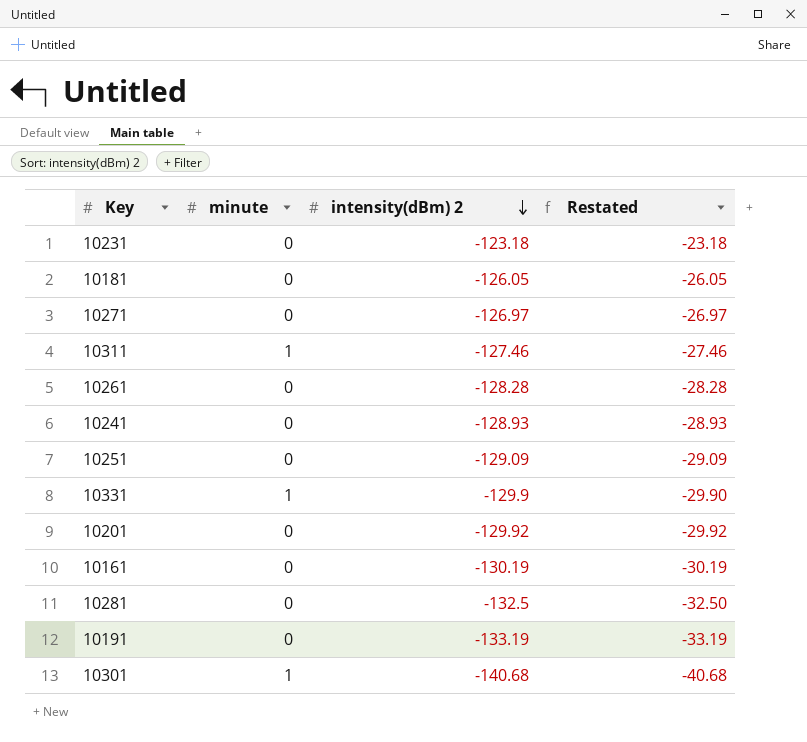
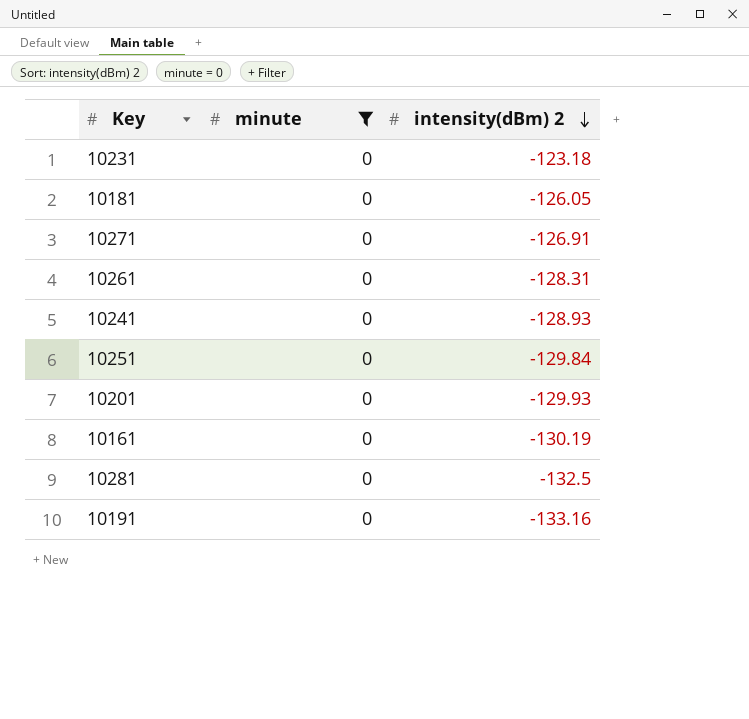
filter: none -> minute = 0
column Restated | formula: [intensity(dBm) 2] + 100 -> none
10271 | intensity(dBm) 2: -126.97 -> -126.91
10261 | intensity(dBm) 2: -128.28 -> -128.31
10251 | intensity(dBm) 2: -129.09 -> -129.84
10201 | intensity(dBm) 2: -129.92 -> -129.93
10191 | intensity(dBm) 2: -133.19 -> -133.16

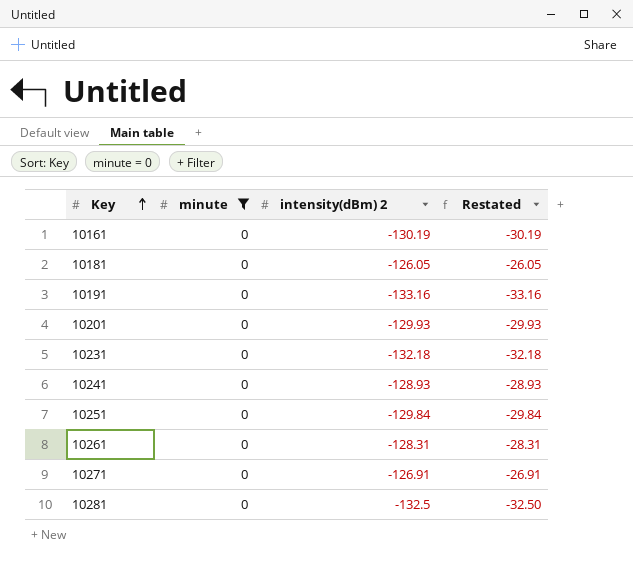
row order: intensity(dBm) 2 descending -> Key ascending
column Restated | formula: none -> [intensity(dBm) 2] + 100
10231 | intensity(dBm) 2: -123.18 -> -132.18

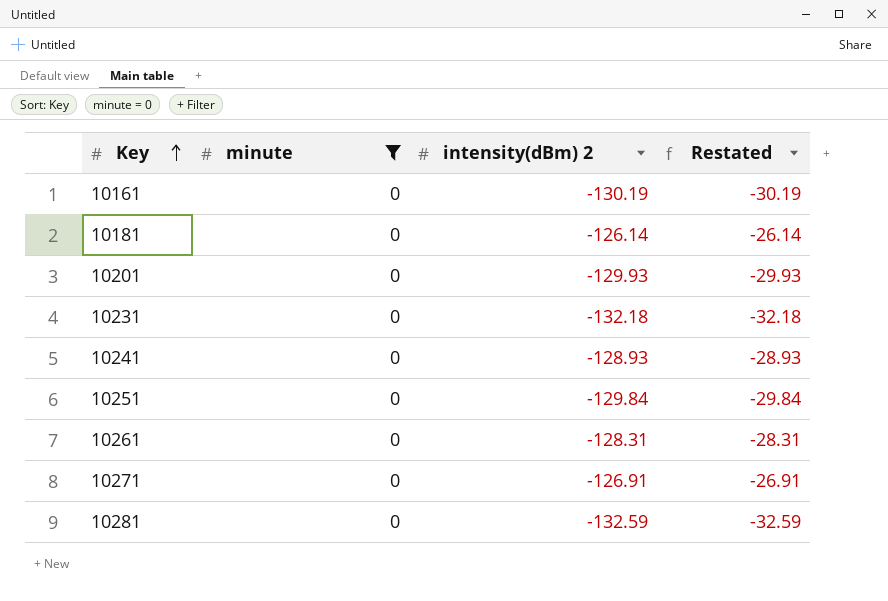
row 10191: 0 | -133.16 | -33.16 -> none
10181 | intensity(dBm) 2: -126.05 -> -126.14
10181 | Restated: -26.05 -> -26.14
10281 | intensity(dBm) 2: -132.5 -> -132.59
10281 | Restated: -32.50 -> -32.59

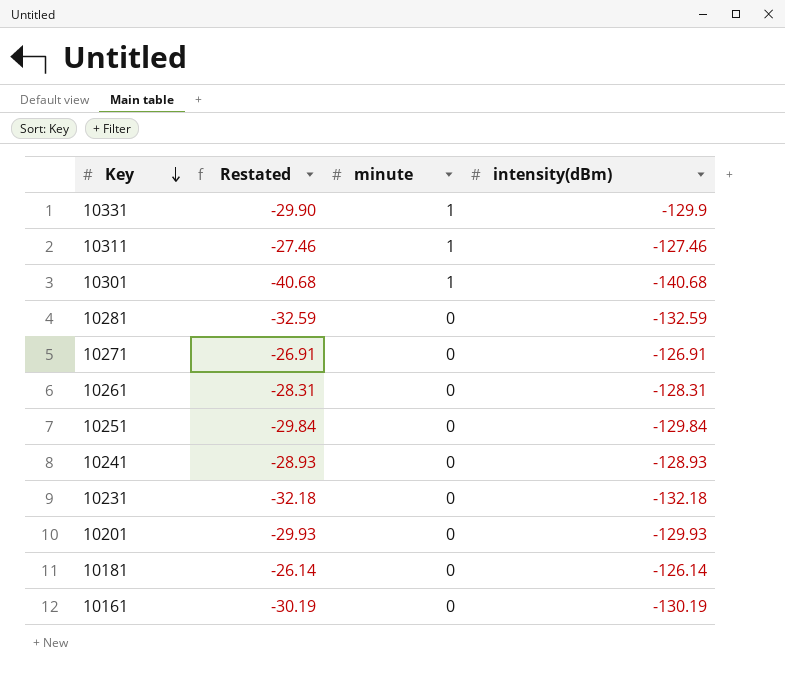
filter: minute = 0 -> none
row order: Key ascending -> Key descending
column Restated | position: 4 -> 2
column name: intensity(dBm) 2 -> intensity(dBm)

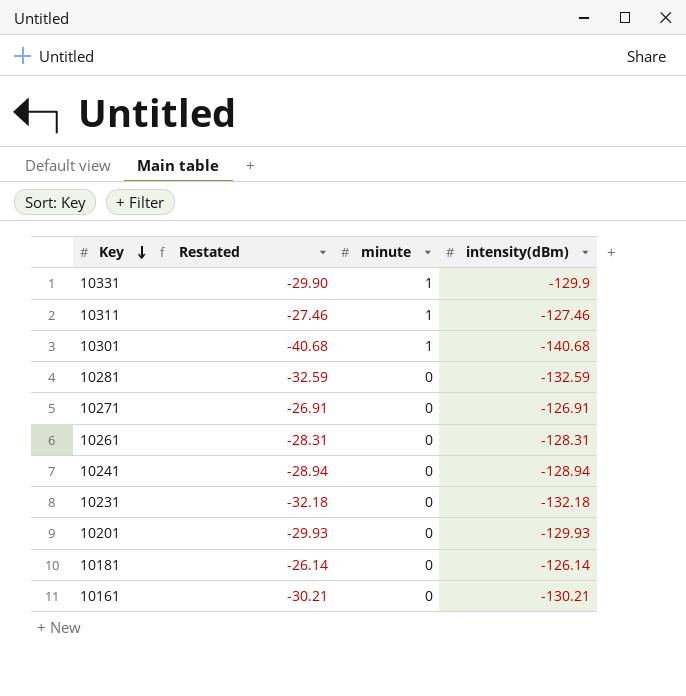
row 10251: -29.84 | 0 | -129.84 -> none
10241 | Restated: -28.93 -> -28.94
10241 | intensity(dBm): -128.93 -> -128.94
10161 | Restated: -30.19 -> -30.21
10161 | intensity(dBm): -130.19 -> -130.21

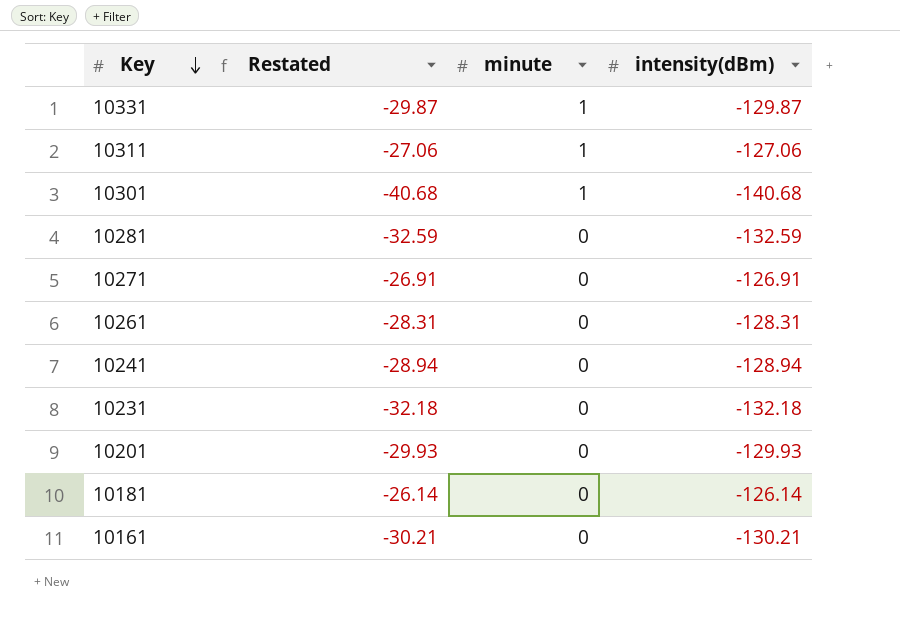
10331 | Restated: -29.90 -> -29.87
10331 | intensity(dBm): -129.9 -> -129.87
10311 | Restated: -27.46 -> -27.06
10311 | intensity(dBm): -127.46 -> -127.06

